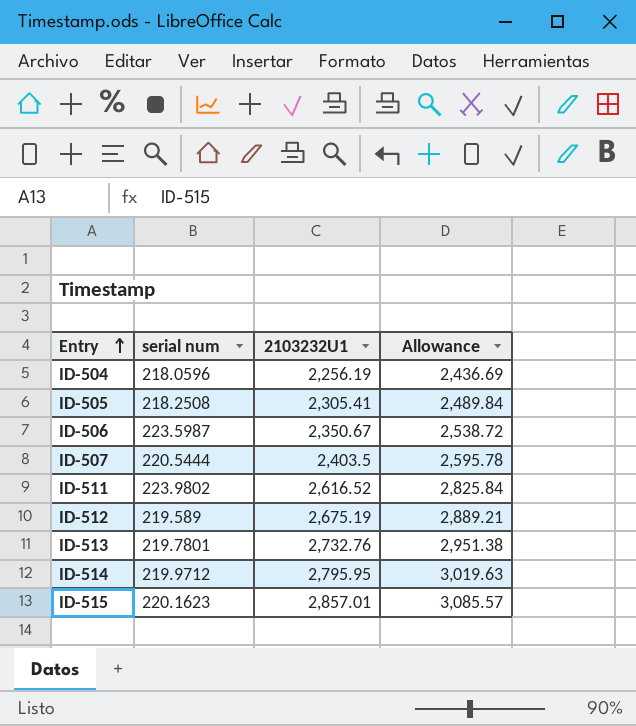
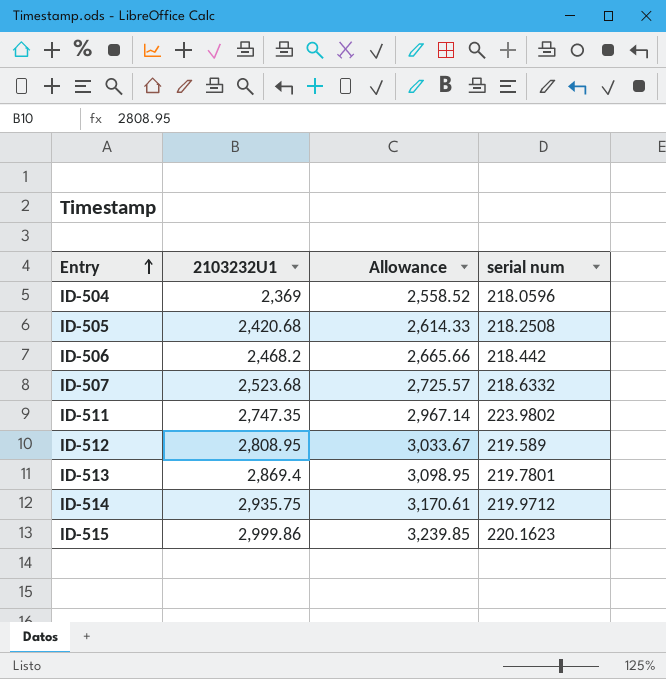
column serial num | position: 2 -> 4
ID-504 | 2103232U1: 2,256.19 -> 2,369
ID-504 | Allowance: 2,436.69 -> 2,558.52
ID-505 | 2103232U1: 2,305.41 -> 2,420.68
ID-505 | Allowance: 2,489.84 -> 2,614.33
ID-506 | 2103232U1: 2,350.67 -> 2,468.2
ID-506 | Allowance: 2,538.72 -> 2,665.66
ID-506 | serial num: 223.5987 -> 218.442
ID-507 | 2103232U1: 2,403.5 -> 2,523.68
ID-507 | Allowance: 2,595.78 -> 2,725.57
ID-507 | serial num: 220.5444 -> 218.6332
ID-511 | 2103232U1: 2,616.52 -> 2,747.35
ID-511 | Allowance: 2,825.84 -> 2,967.14
ID-512 | 2103232U1: 2,675.19 -> 2,808.95
ID-512 | Allowance: 2,889.21 -> 3,033.67
ID-513 | 2103232U1: 2,732.76 -> 2,869.4
ID-513 | Allowance: 2,951.38 -> 3,098.95
ID-514 | 2103232U1: 2,795.95 -> 2,935.75
ID-514 | Allowance: 3,019.63 -> 3,170.61
ID-515 | 2103232U1: 2,857.01 -> 2,999.86
ID-515 | Allowance: 3,085.57 -> 3,239.85

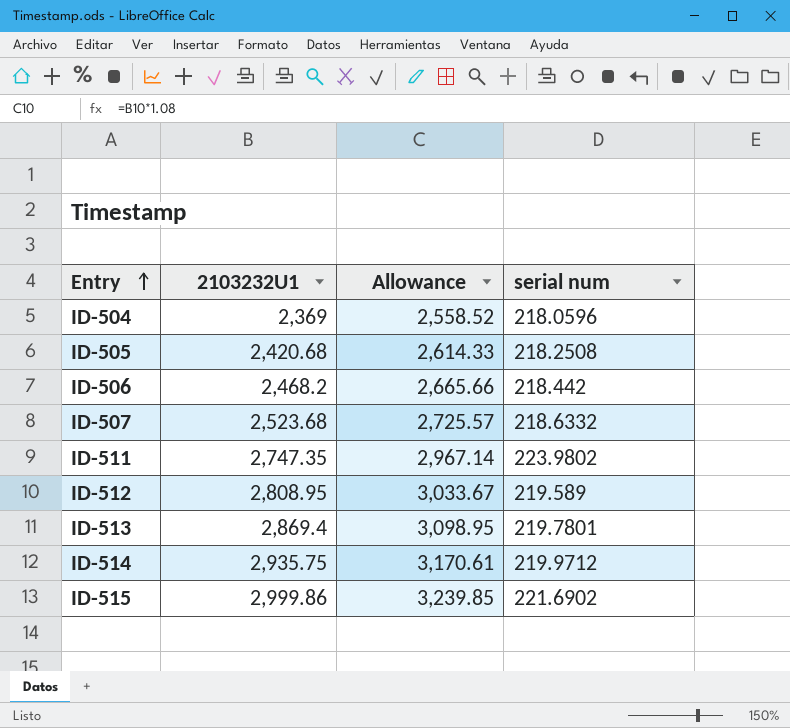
ID-515 | serial num: 220.1623 -> 221.6902

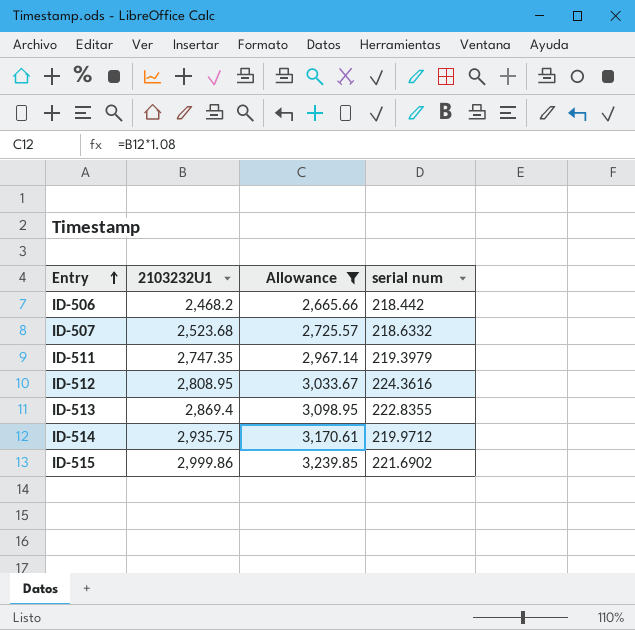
filter: none -> Allowance >= 2,665.66
ID-511 | serial num: 223.9802 -> 219.3979
ID-512 | serial num: 219.589 -> 224.3616
ID-513 | serial num: 219.7801 -> 222.8355

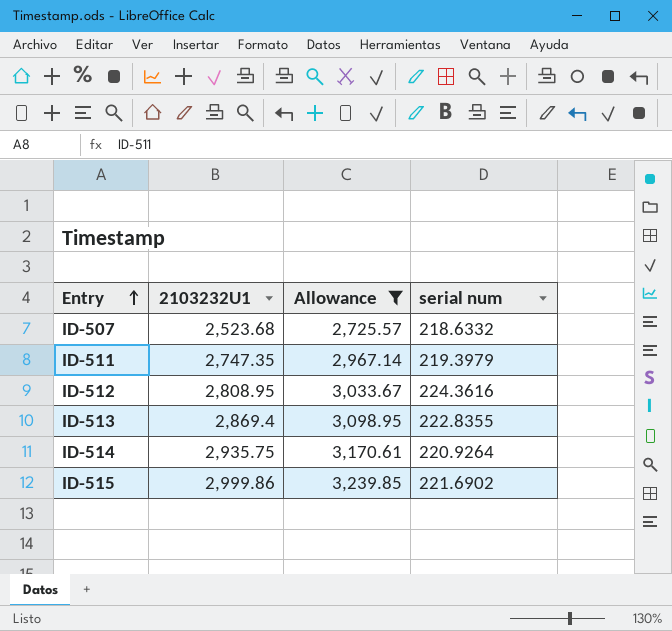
row ID-506: 2,468.2 | 2,665.66 | 218.442 -> none
ID-514 | serial num: 219.9712 -> 220.9264

